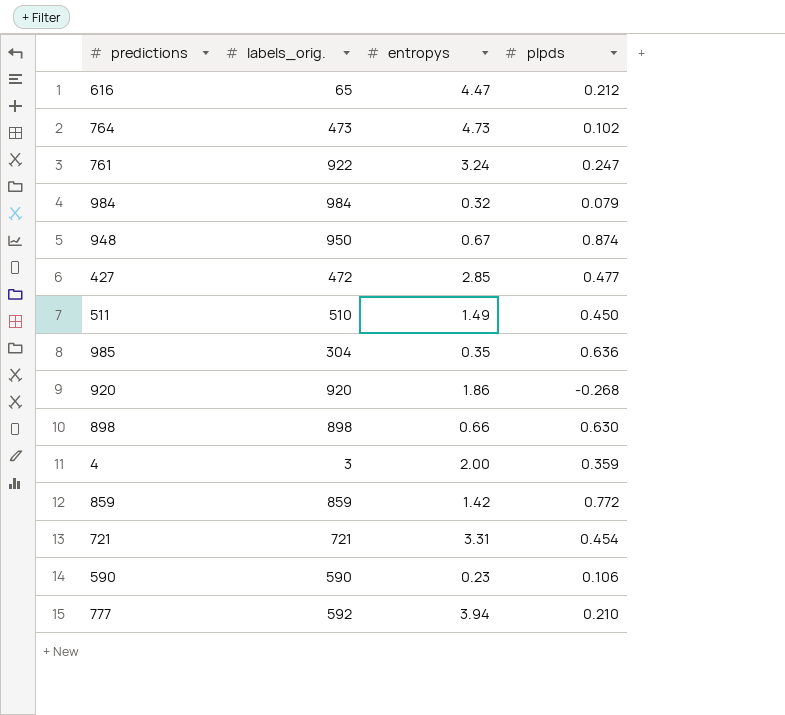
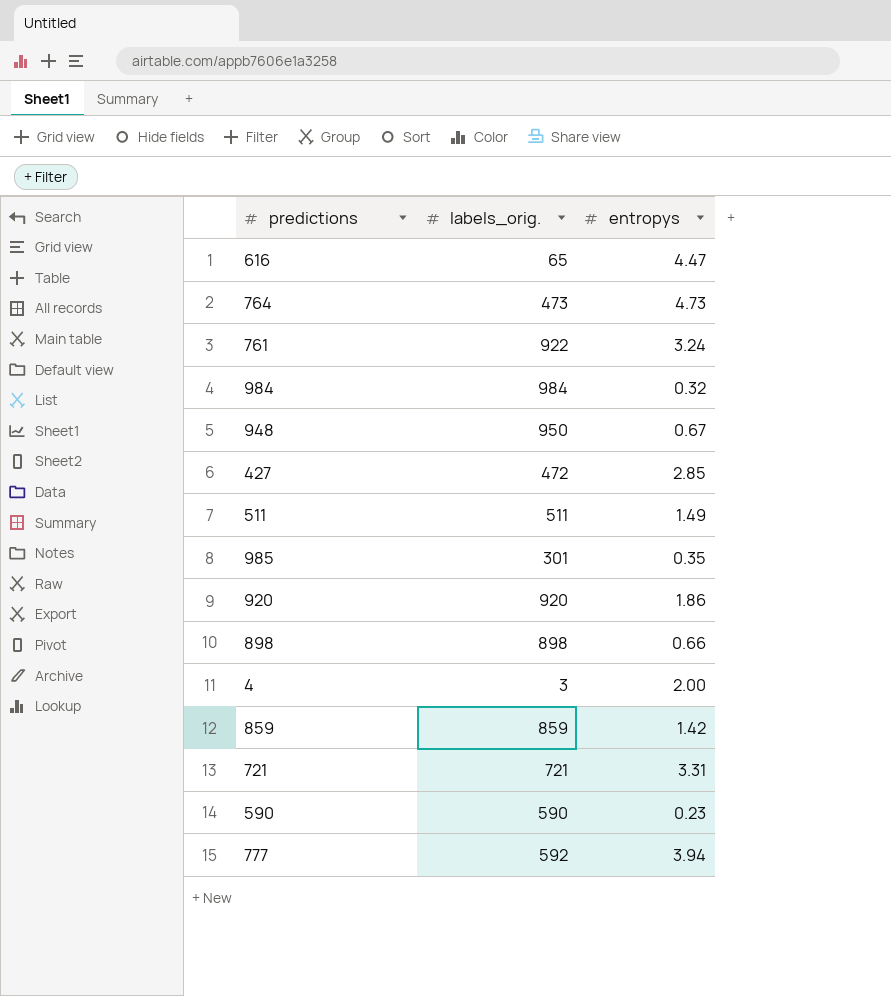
column plpds | position: 4 -> none
511 | labels_orig.: 510 -> 511
985 | labels_orig.: 304 -> 301

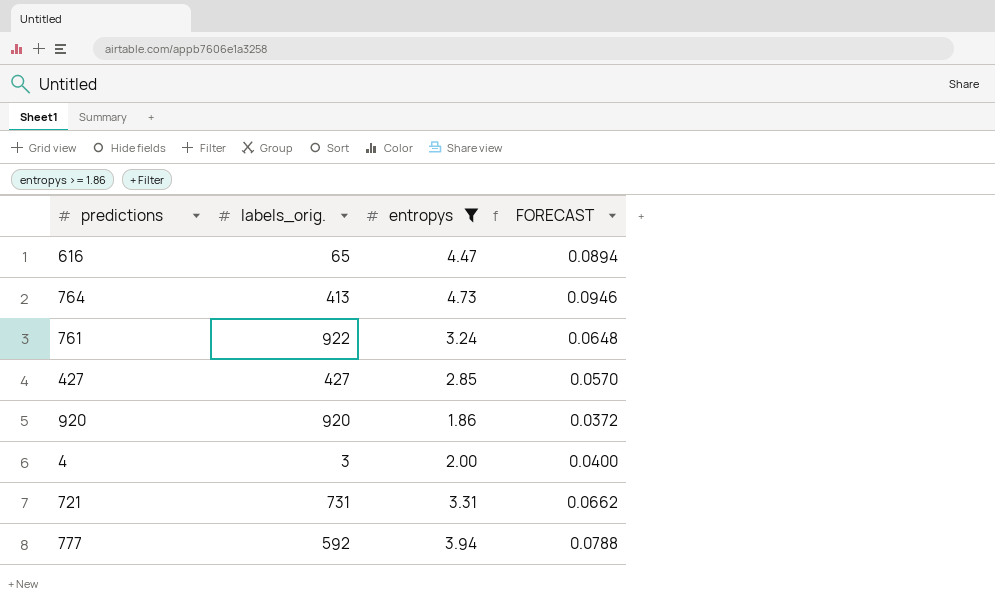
filter: none -> entropys >= 1.86
column FORECAST | formula: none -> [entropys] * 0.02
764 | labels_orig.: 473 -> 413
427 | labels_orig.: 472 -> 427
721 | labels_orig.: 721 -> 731

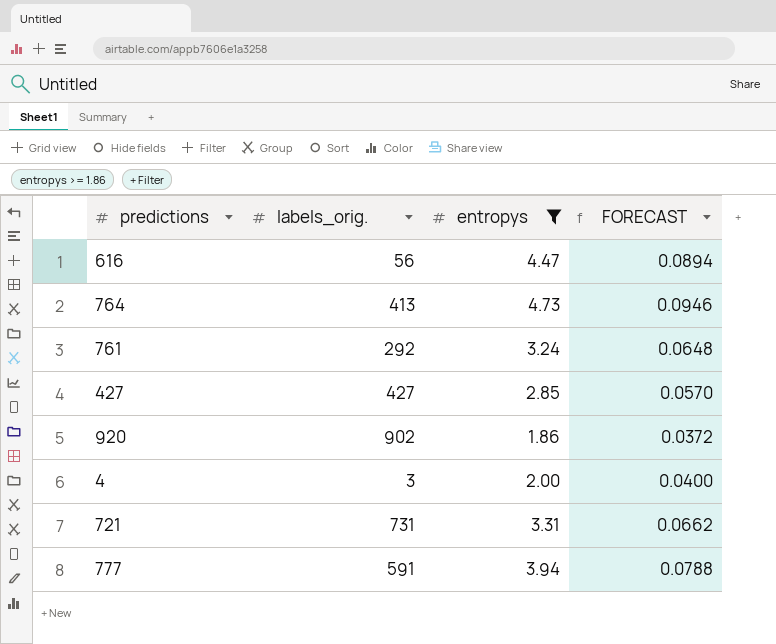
616 | labels_orig.: 65 -> 56
761 | labels_orig.: 922 -> 292
920 | labels_orig.: 920 -> 902
777 | labels_orig.: 592 -> 591

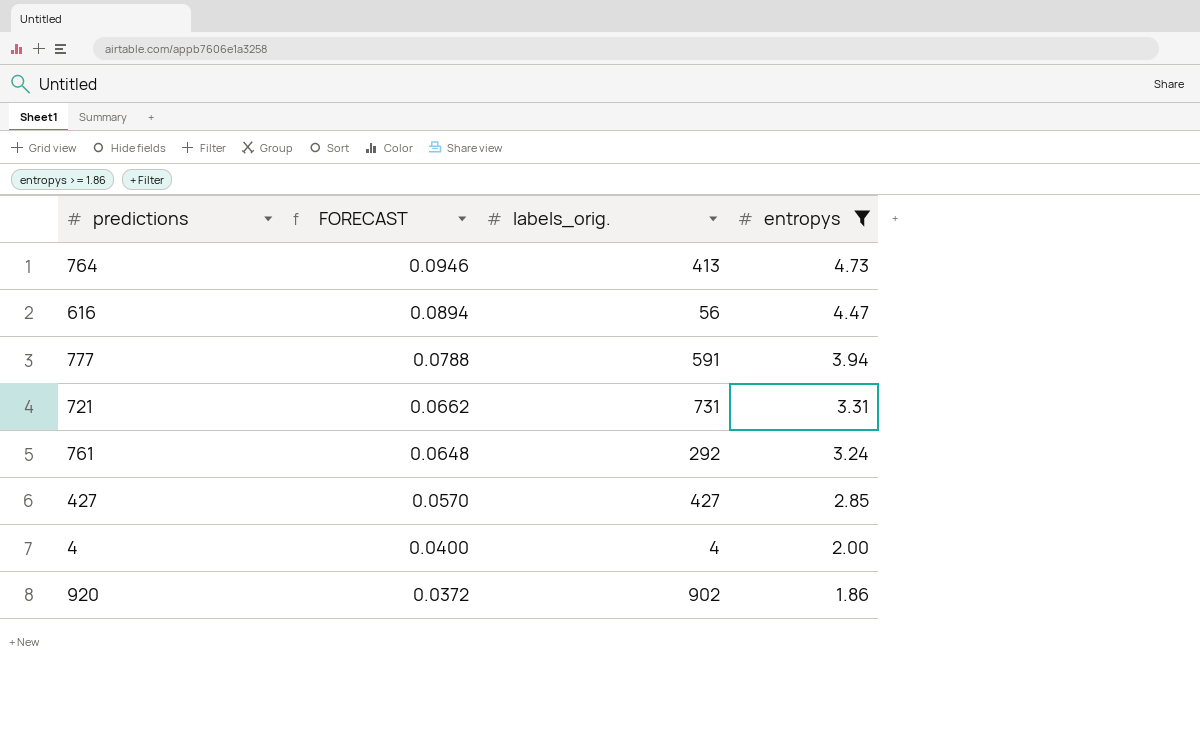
row order: none -> FORECAST descending
column FORECAST | position: 4 -> 2
4 | labels_orig.: 3 -> 4

